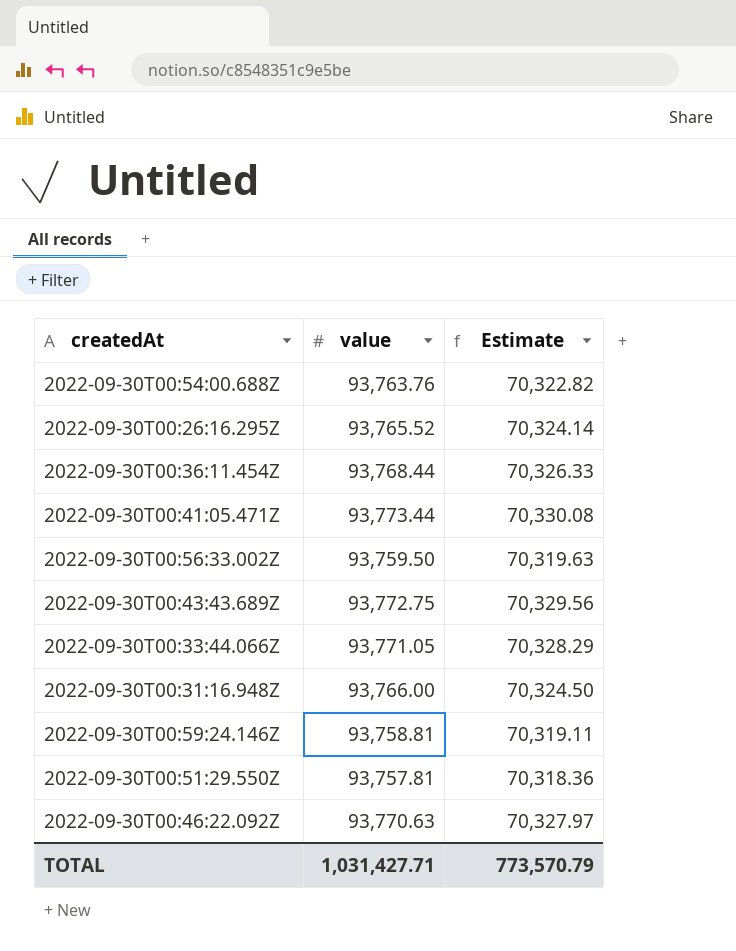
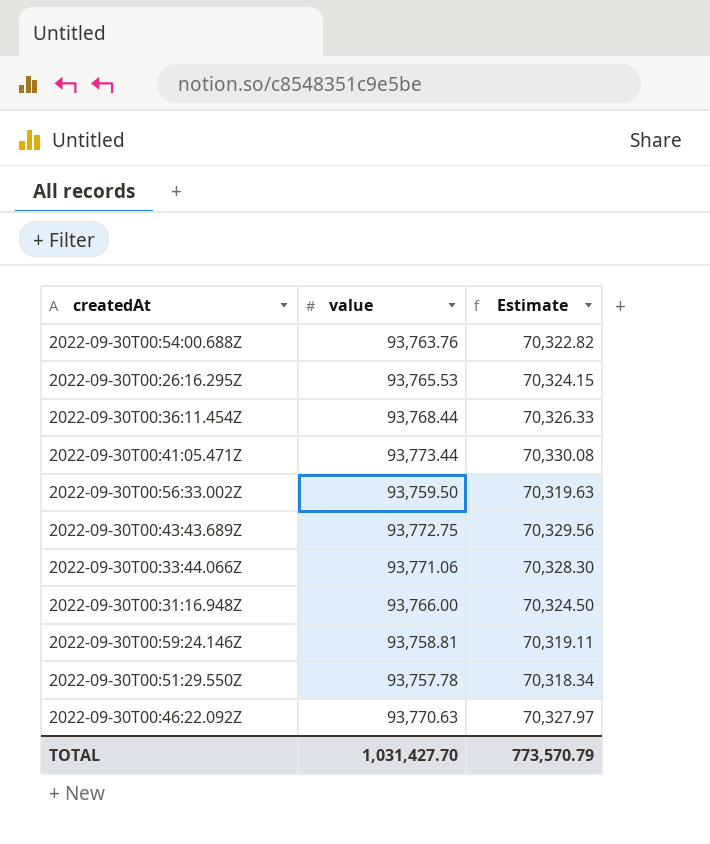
2022-09-30T00:26:16.295Z | value: 93,765.52 -> 93,765.53
2022-09-30T00:26:16.295Z | Estimate: 70,324.14 -> 70,324.15
2022-09-30T00:33:44.066Z | value: 93,771.05 -> 93,771.06
2022-09-30T00:33:44.066Z | Estimate: 70,328.29 -> 70,328.30
2022-09-30T00:51:29.550Z | value: 93,757.81 -> 93,757.78
2022-09-30T00:51:29.550Z | Estimate: 70,318.36 -> 70,318.34
TOTAL | value: 1,031,427.71 -> 1,031,427.70

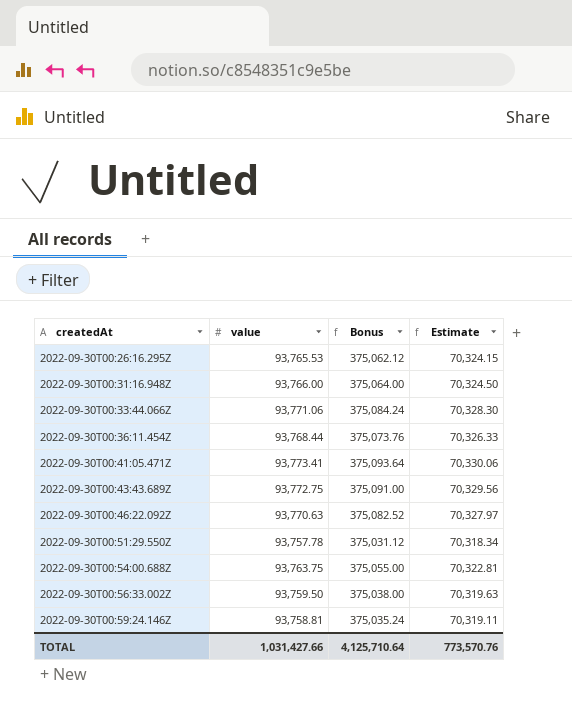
row order: none -> createdAt ascending
column Bonus | formula: none -> [value] * 4
2022-09-30T00:41:05.471Z | value: 93,773.44 -> 93,773.41
2022-09-30T00:41:05.471Z | Estimate: 70,330.08 -> 70,330.06
2022-09-30T00:54:00.688Z | value: 93,763.76 -> 93,763.75
2022-09-30T00:54:00.688Z | Estimate: 70,322.82 -> 70,322.81
TOTAL | value: 1,031,427.70 -> 1,031,427.66
TOTAL | Estimate: 773,570.79 -> 773,570.76

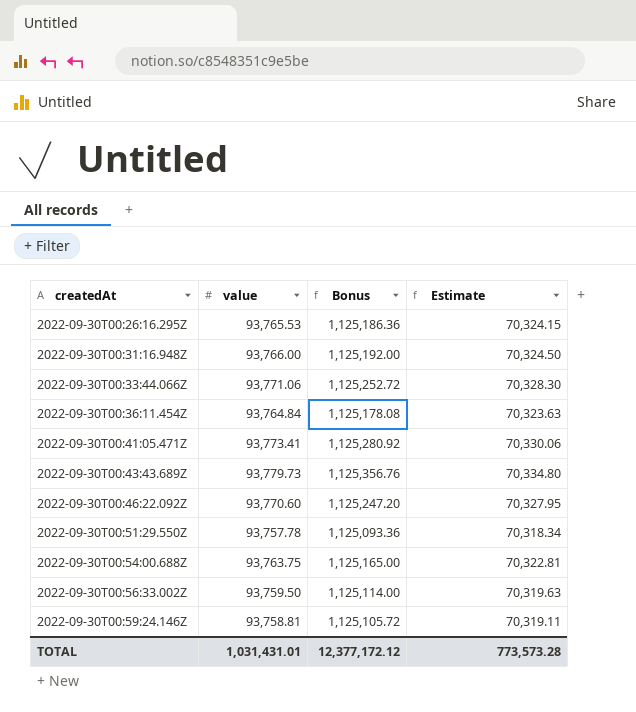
column Bonus | formula: [value] * 4 -> [value] * 12
2022-09-30T00:36:11.454Z | value: 93,768.44 -> 93,764.84
2022-09-30T00:36:11.454Z | Estimate: 70,326.33 -> 70,323.63
2022-09-30T00:43:43.689Z | value: 93,772.75 -> 93,779.73
2022-09-30T00:43:43.689Z | Estimate: 70,329.56 -> 70,334.80
2022-09-30T00:46:22.092Z | value: 93,770.63 -> 93,770.60
2022-09-30T00:46:22.092Z | Estimate: 70,327.97 -> 70,327.95
TOTAL | value: 1,031,427.66 -> 1,031,431.01
TOTAL | Bonus: 4,125,710.64 -> 12,377,172.12
TOTAL | Estimate: 773,570.76 -> 773,573.28

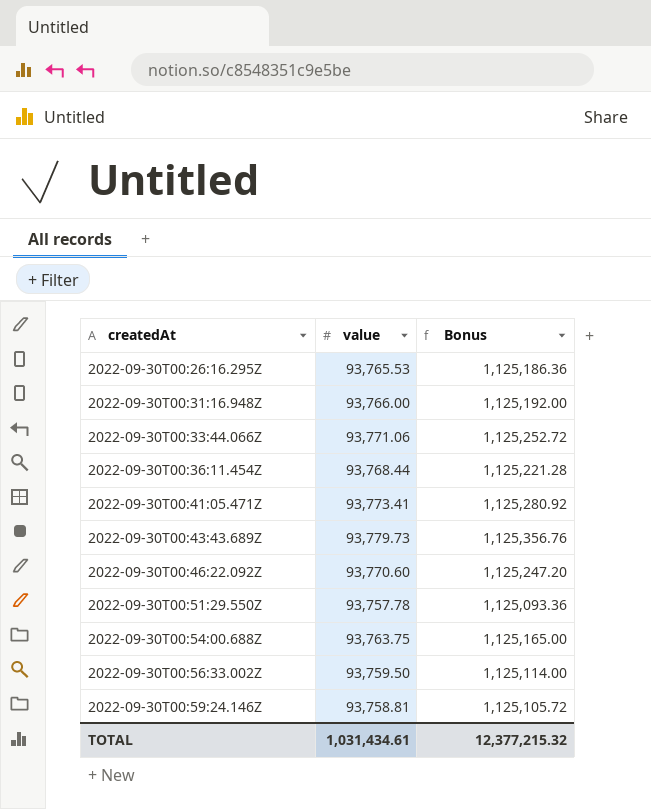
column Estimate | formula: [value] * 0.75 -> none
2022-09-30T00:36:11.454Z | value: 93,764.84 -> 93,768.44
2022-09-30T00:36:11.454Z | Bonus: 1,125,178.08 -> 1,125,221.28
TOTAL | value: 1,031,431.01 -> 1,031,434.61
TOTAL | Bonus: 12,377,172.12 -> 12,377,215.32

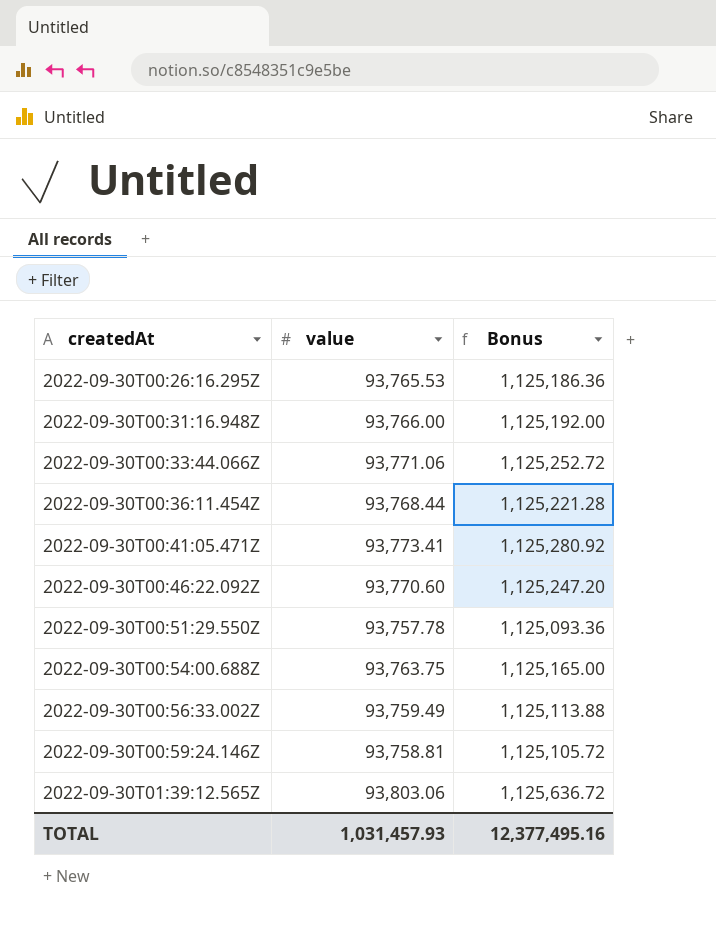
row 2022-09-30T00:43:43.689Z: 93,779.73 | 1,125,356.76 -> none
2022-09-30T00:56:33.002Z | value: 93,759.50 -> 93,759.49
2022-09-30T00:56:33.002Z | Bonus: 1,125,114.00 -> 1,125,113.88
row 2022-09-30T01:39:12.565Z: none -> 93,803.06 | 1,125,636.72
TOTAL | value: 1,031,434.61 -> 1,031,457.93
TOTAL | Bonus: 12,377,215.32 -> 12,377,495.16

